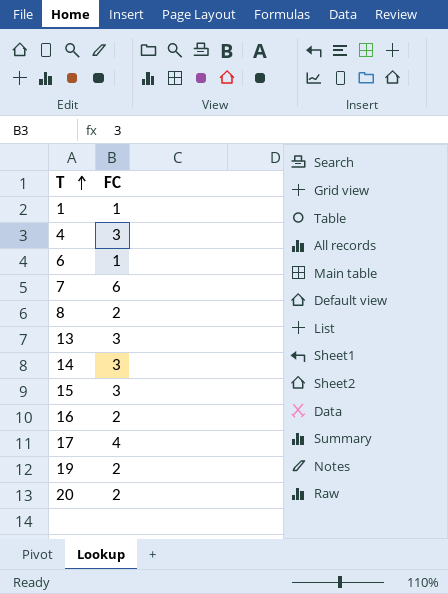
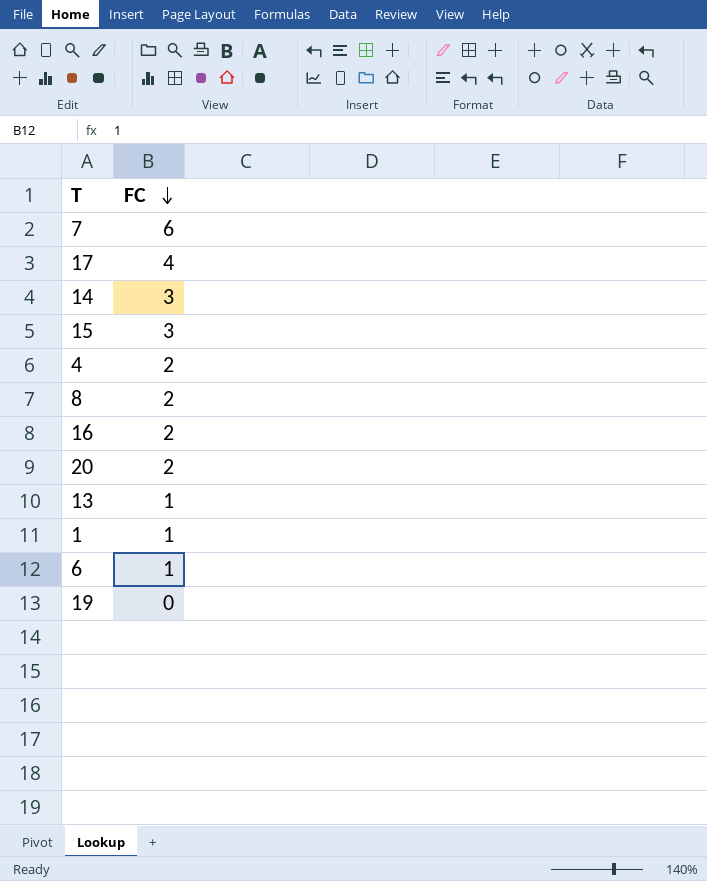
row order: T ascending -> FC descending
4 | FC: 3 -> 2
13 | FC: 3 -> 1
19 | FC: 2 -> 0

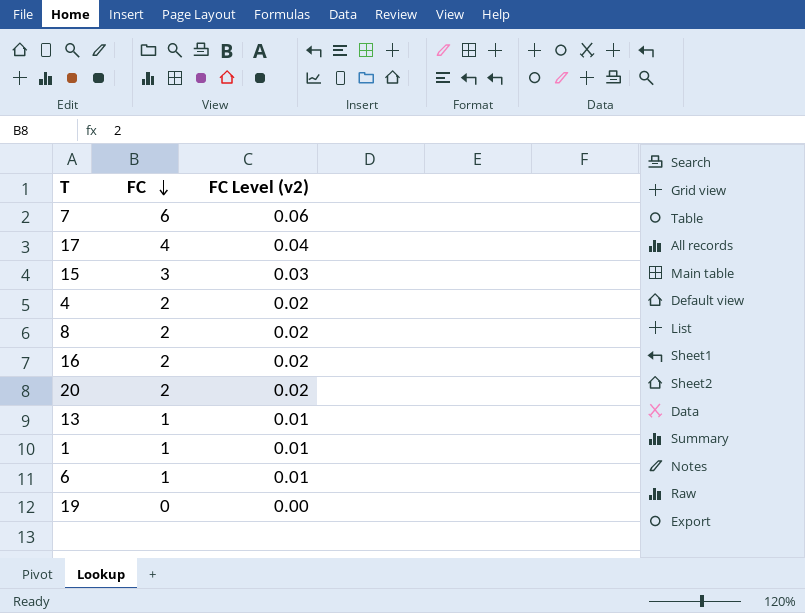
column FC Level (v2) | formula: none -> [FC] * 0.01
row 14: 3 -> none

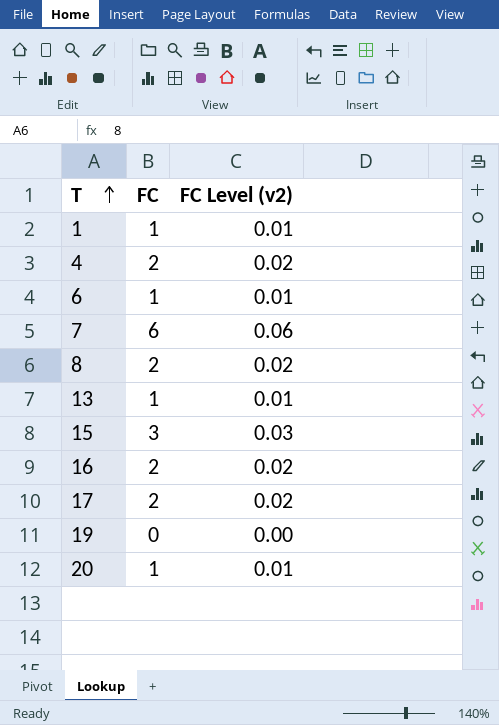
row order: FC descending -> T ascending
17 | FC: 4 -> 2
17 | FC Level (v2): 0.04 -> 0.02
20 | FC: 2 -> 1
20 | FC Level (v2): 0.02 -> 0.01

